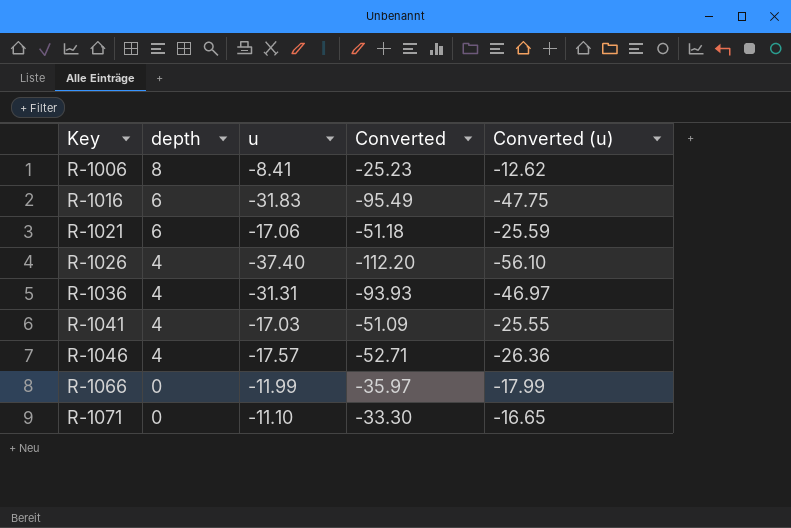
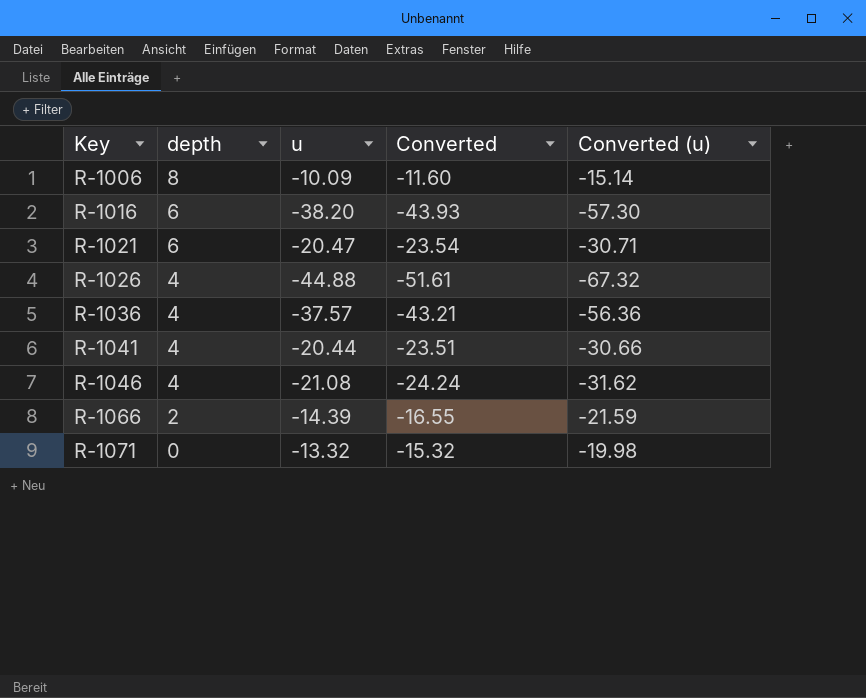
column Converted | formula: [u] * 3 -> [u] * 1.15
R-1006 | u: -8.41 -> -10.09
R-1006 | Converted (u): -12.62 -> -15.14
R-1016 | u: -31.83 -> -38.20
R-1016 | Converted (u): -47.75 -> -57.30
R-1021 | u: -17.06 -> -20.47
R-1021 | Converted (u): -25.59 -> -30.71
R-1026 | u: -37.40 -> -44.88
R-1026 | Converted (u): -56.10 -> -67.32
R-1036 | u: -31.31 -> -37.57
R-1036 | Converted (u): -46.97 -> -56.36
R-1041 | u: -17.03 -> -20.44
R-1041 | Converted (u): -25.55 -> -30.66
R-1046 | u: -17.57 -> -21.08
R-1046 | Converted (u): -26.36 -> -31.62
R-1066 | depth: 0 -> 2
R-1066 | u: -11.99 -> -14.39
R-1066 | Converted (u): -17.99 -> -21.59
R-1071 | u: -11.10 -> -13.32
R-1071 | Converted (u): -16.65 -> -19.98

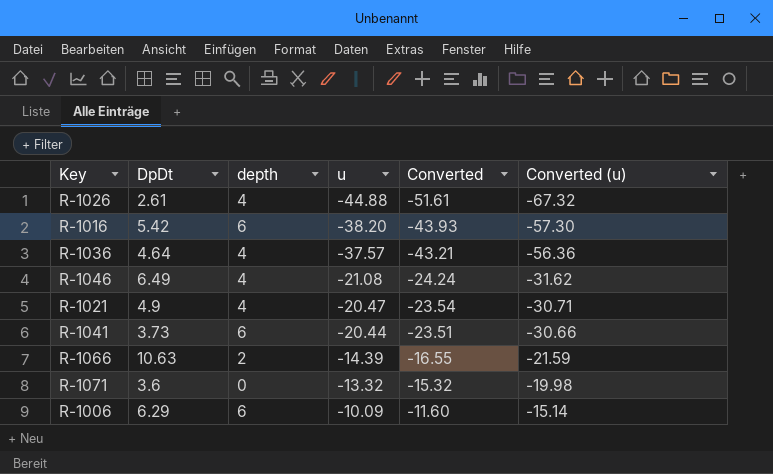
row order: Key ascending -> u ascending
column DpDt | position: none -> 2
R-1021 | depth: 6 -> 4
R-1041 | depth: 4 -> 6
R-1006 | depth: 8 -> 6

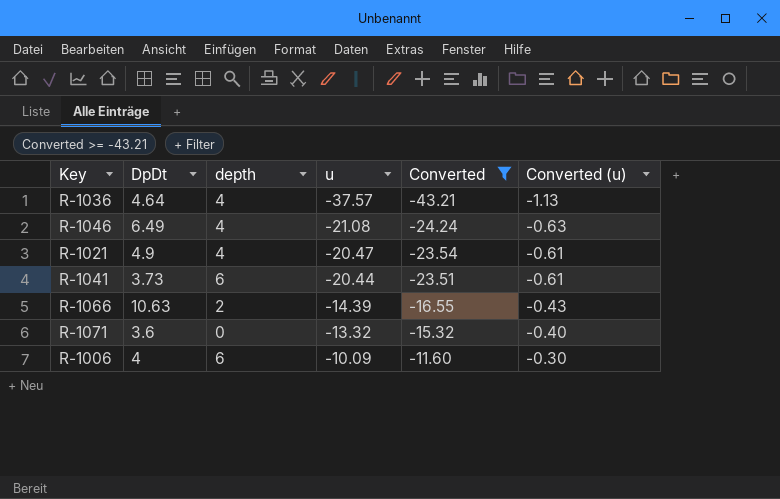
filter: none -> Converted >= -43.21
column Converted (u) | formula: [u] * 1.5 -> [u] * 0.03
R-1006 | DpDt: 6.29 -> 4

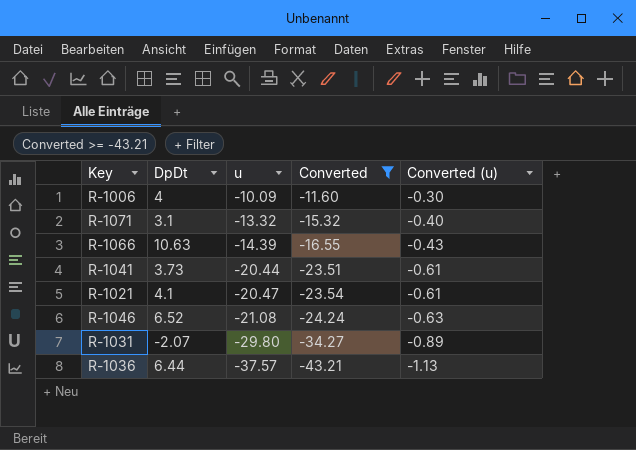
row order: u ascending -> u descending
column depth | position: 3 -> none
R-1071 | DpDt: 3.6 -> 3.1
R-1021 | DpDt: 4.9 -> 4.1
R-1046 | DpDt: 6.49 -> 6.52
row R-1031: none -> -2.07 | -29.80 | -34.27 | -0.89
R-1036 | DpDt: 4.64 -> 6.44

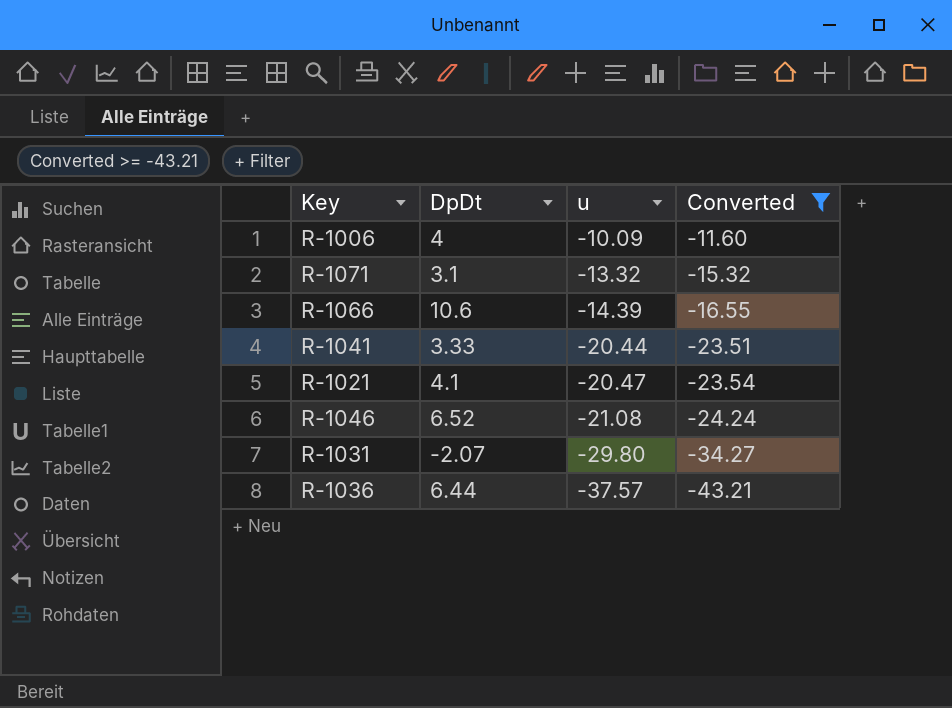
column Converted (u) | formula: [u] * 0.03 -> none
R-1066 | DpDt: 10.63 -> 10.6
R-1041 | DpDt: 3.73 -> 3.33

